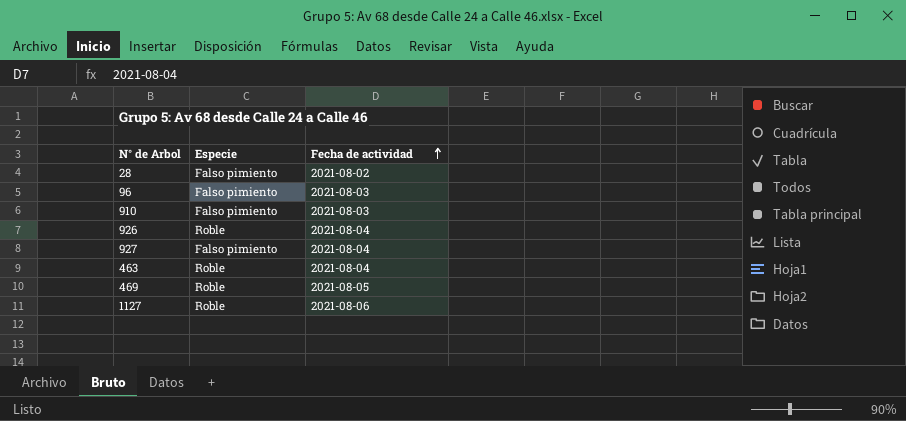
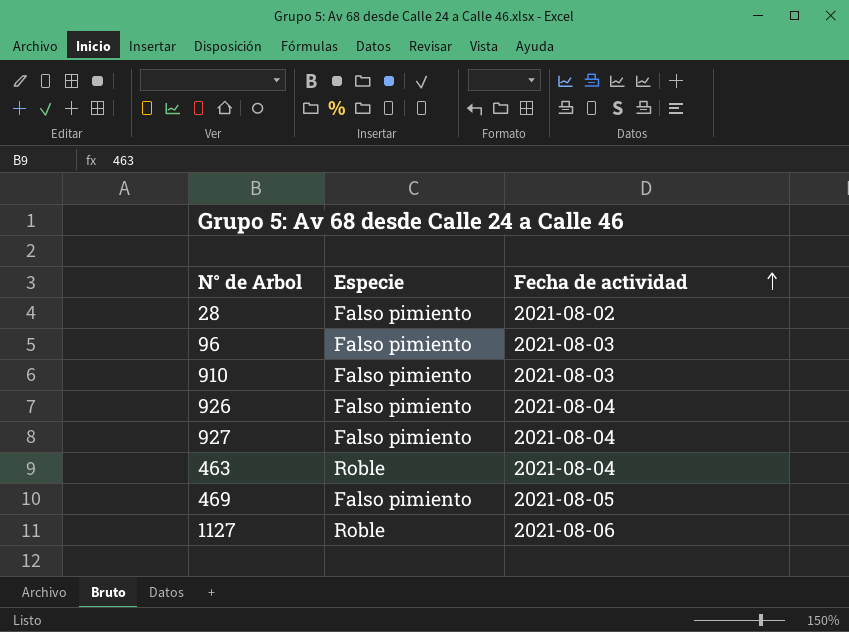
926 | Especie: Roble -> Falso pimiento
469 | Especie: Roble -> Falso pimiento

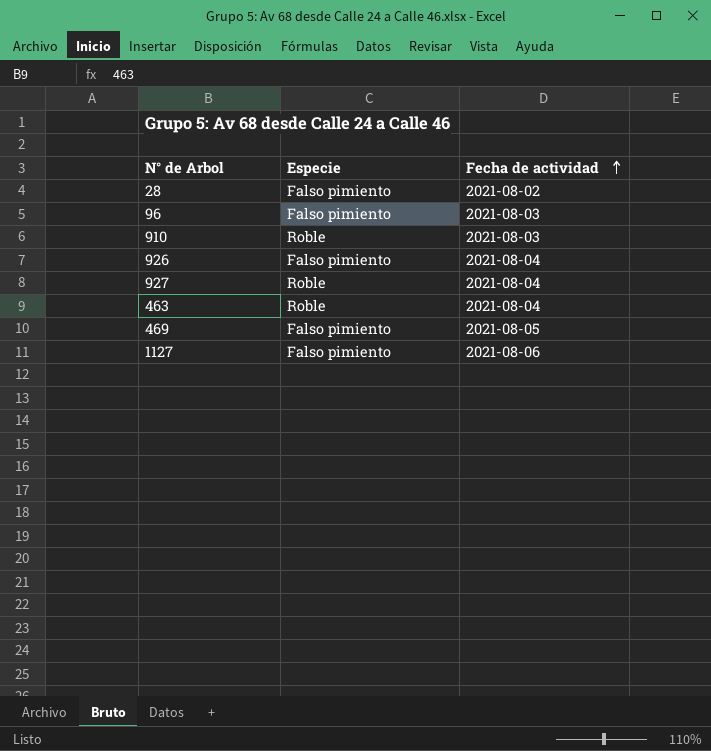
910 | Especie: Falso pimiento -> Roble
927 | Especie: Falso pimiento -> Roble
1127 | Especie: Roble -> Falso pimiento

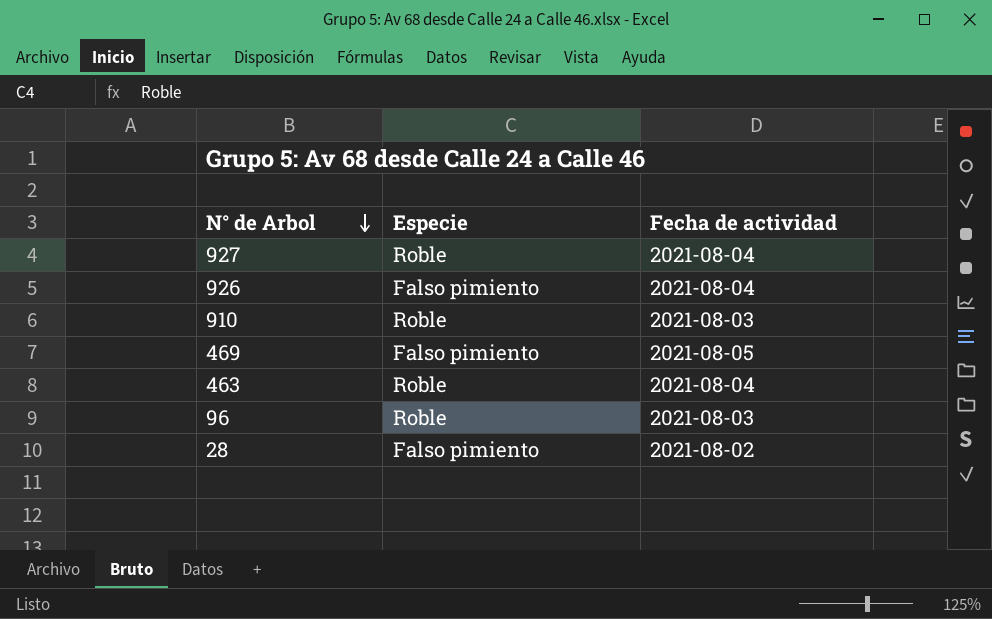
row order: Fecha de actividad ascending -> N° de Arbol descending
row 1127: Falso pimiento | 2021-08-06 -> none
96 | Especie: Falso pimiento -> Roble

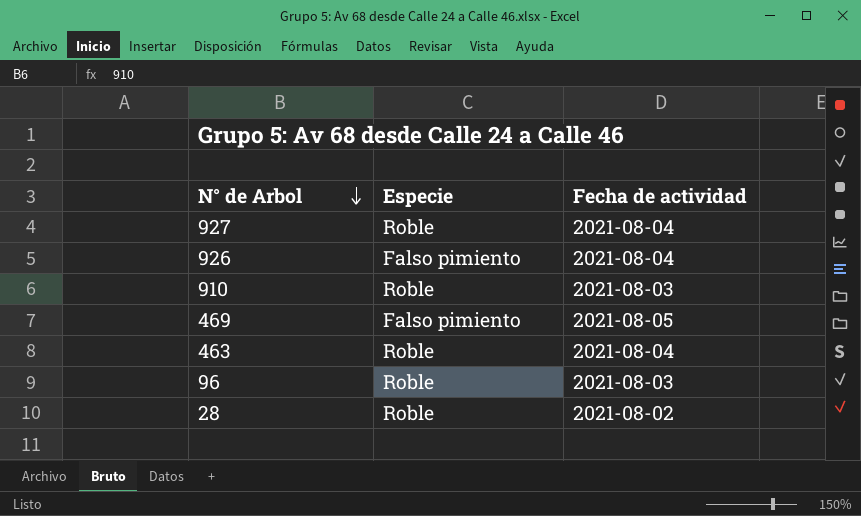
28 | Especie: Falso pimiento -> Roble

